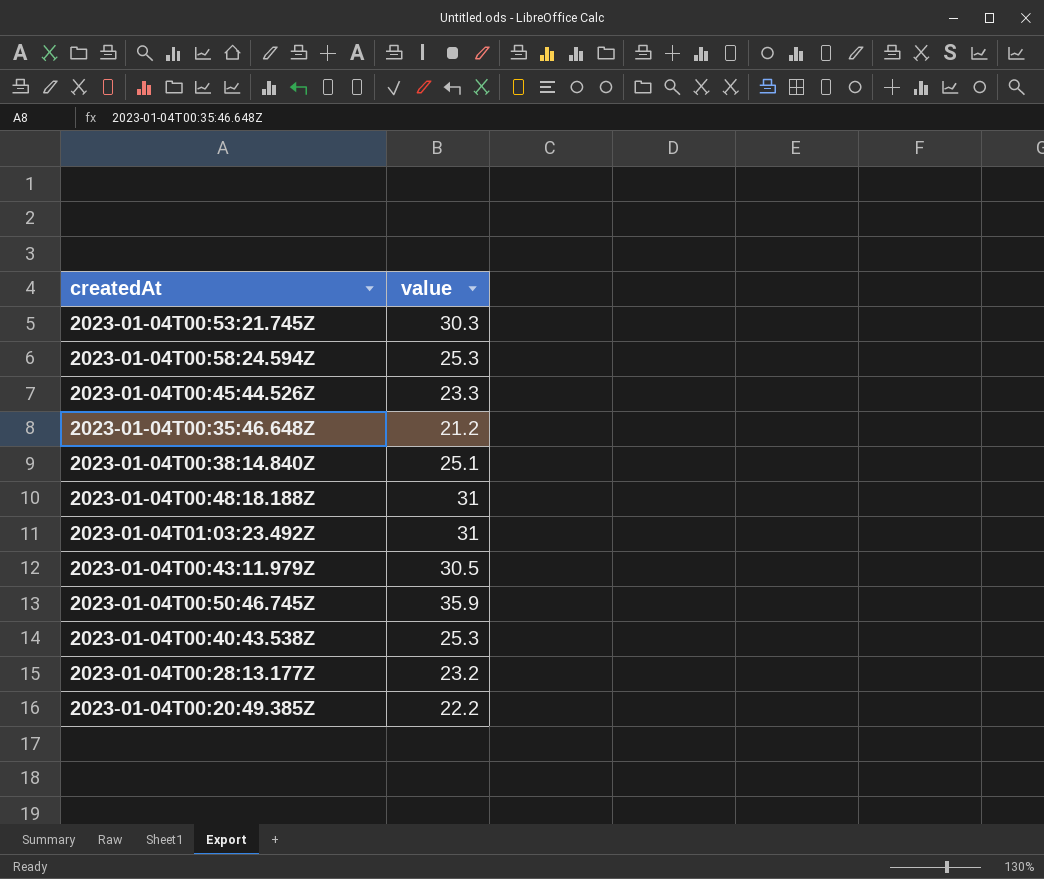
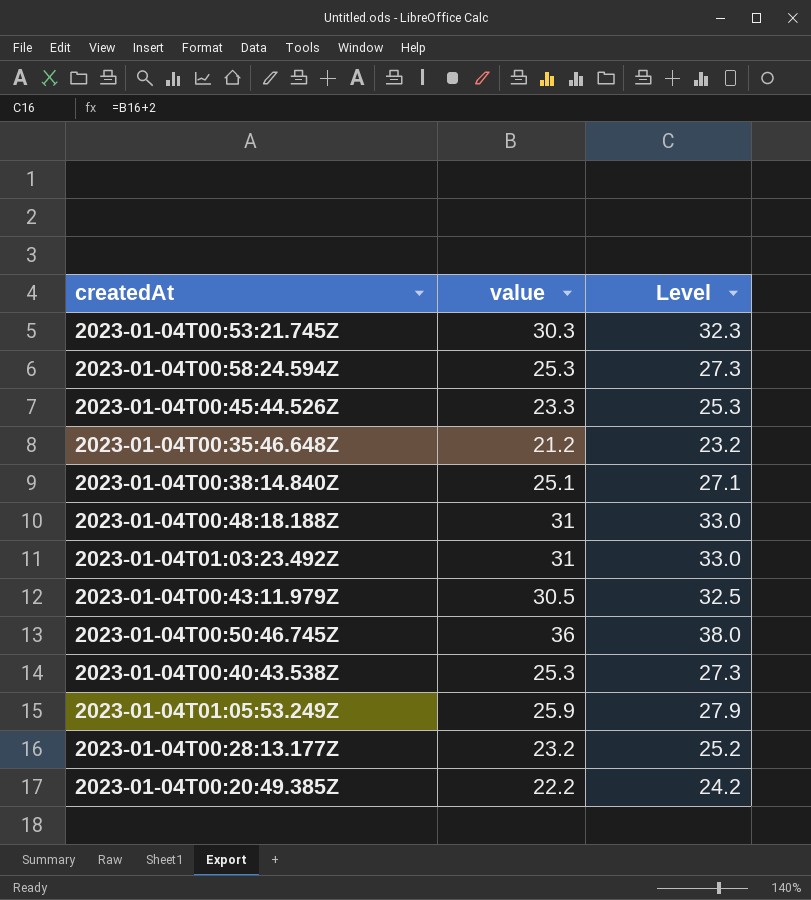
column Level | formula: none -> [value] + 2
2023-01-04T00:50:46.745Z | value: 35.9 -> 36
row 2023-01-04T01:05:53.249Z: none -> 25.9 | 27.9

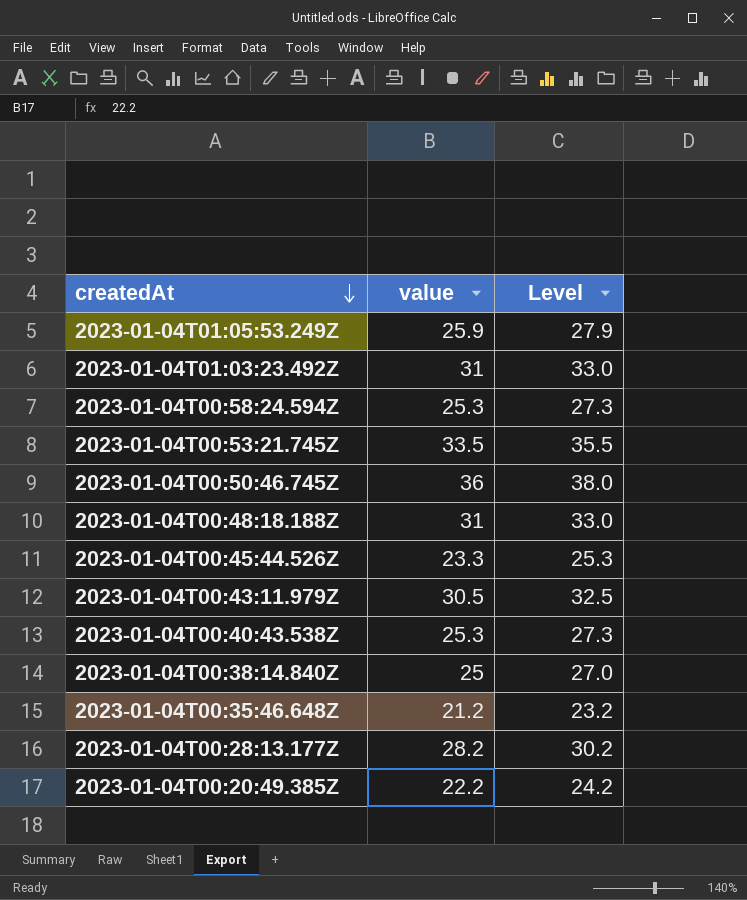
row order: none -> createdAt descending
2023-01-04T00:53:21.745Z | value: 30.3 -> 33.5
2023-01-04T00:53:21.745Z | Level: 32.3 -> 35.5
2023-01-04T00:38:14.840Z | value: 25.1 -> 25
2023-01-04T00:38:14.840Z | Level: 27.1 -> 27.0
2023-01-04T00:28:13.177Z | value: 23.2 -> 28.2
2023-01-04T00:28:13.177Z | Level: 25.2 -> 30.2

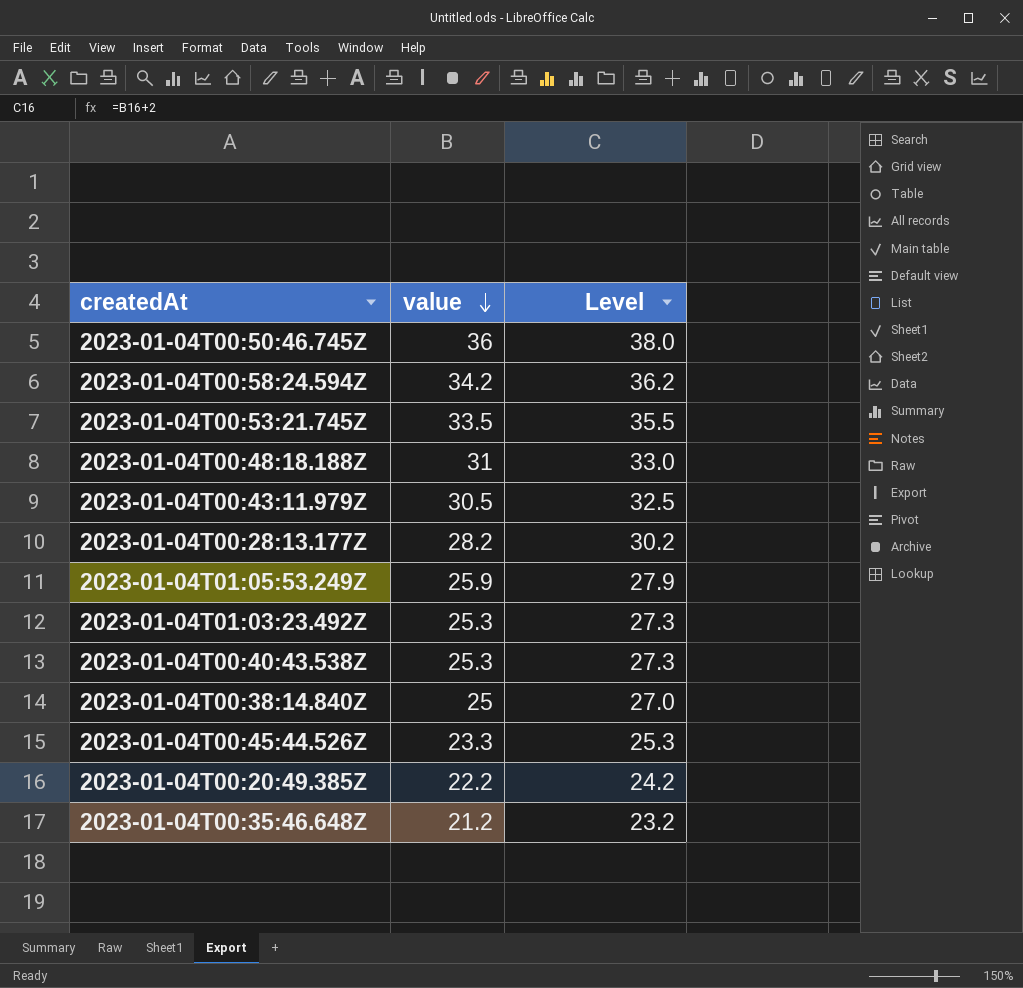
row order: createdAt descending -> value descending
2023-01-04T00:58:24.594Z | value: 25.3 -> 34.2
2023-01-04T00:58:24.594Z | Level: 27.3 -> 36.2
2023-01-04T01:03:23.492Z | value: 31 -> 25.3
2023-01-04T01:03:23.492Z | Level: 33.0 -> 27.3

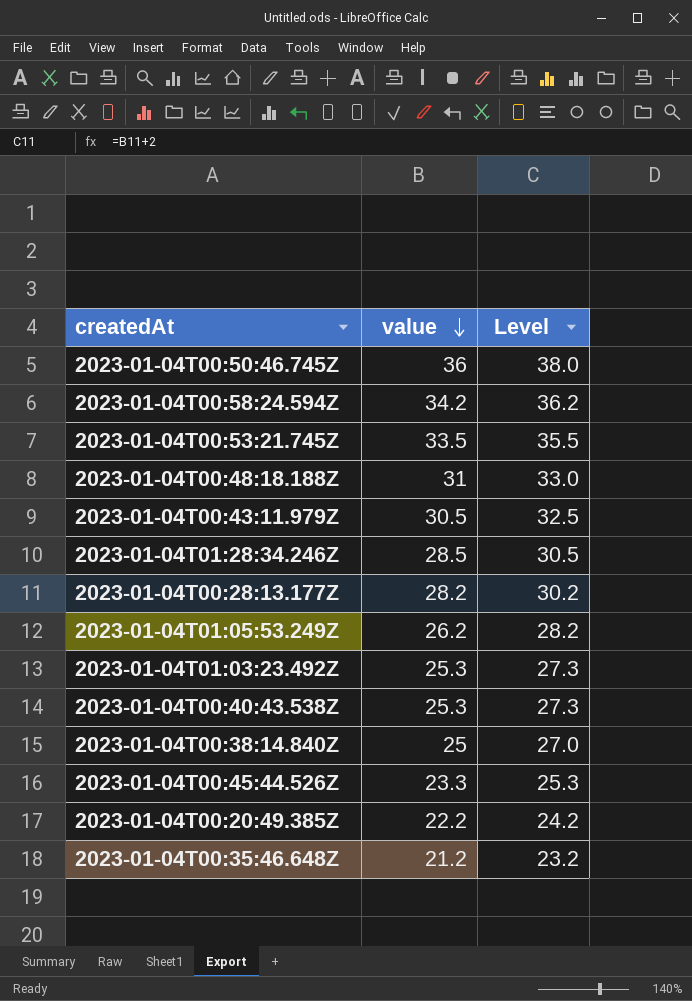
row 2023-01-04T01:28:34.246Z: none -> 28.5 | 30.5
2023-01-04T01:05:53.249Z | value: 25.9 -> 26.2
2023-01-04T01:05:53.249Z | Level: 27.9 -> 28.2

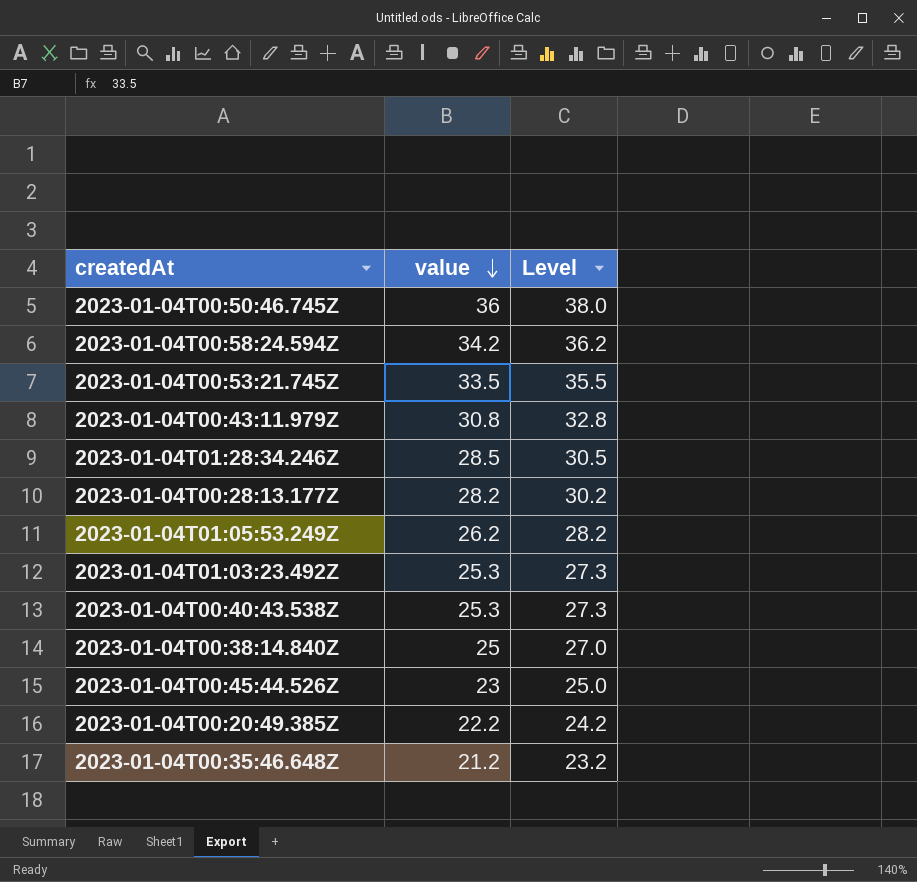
row 2023-01-04T00:48:18.188Z: 31 | 33.0 -> none
2023-01-04T00:43:11.979Z | value: 30.5 -> 30.8
2023-01-04T00:43:11.979Z | Level: 32.5 -> 32.8
2023-01-04T00:45:44.526Z | value: 23.3 -> 23
2023-01-04T00:45:44.526Z | Level: 25.3 -> 25.0

